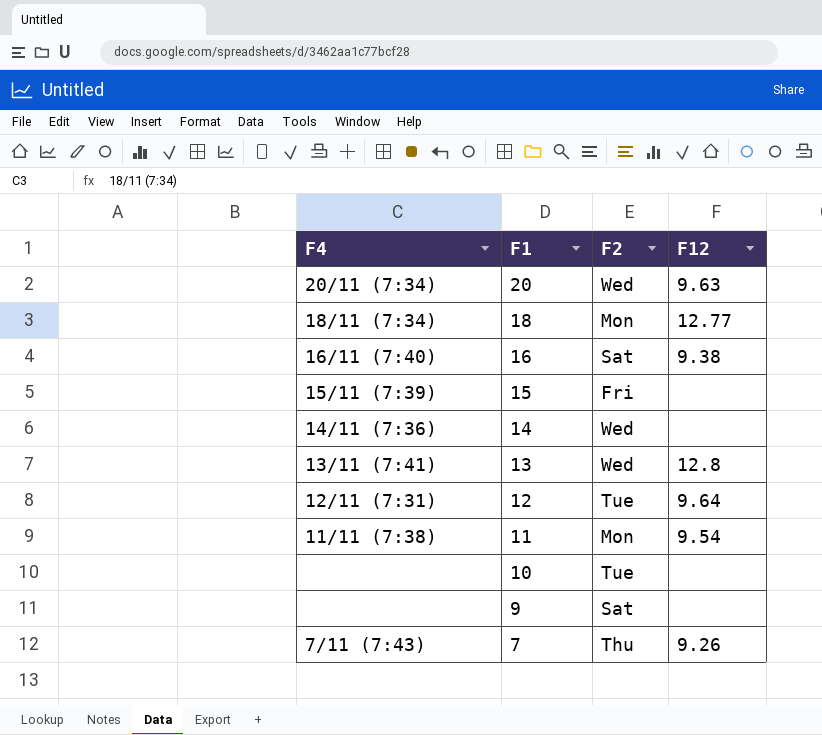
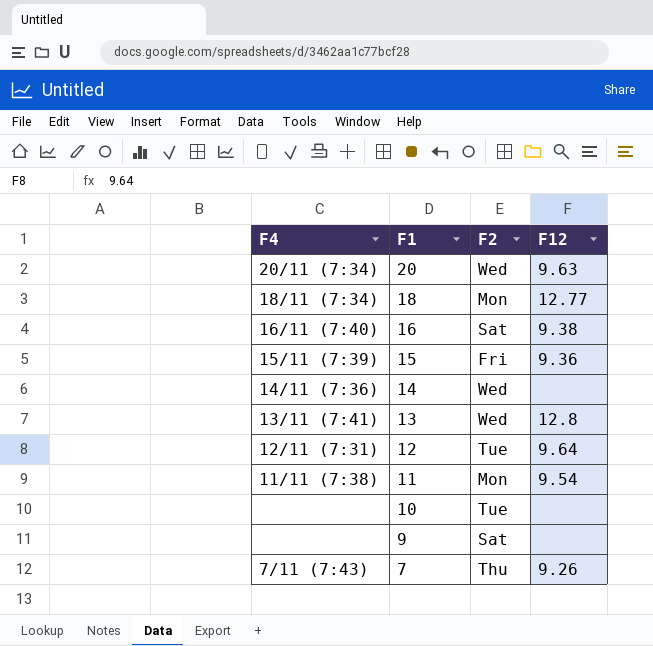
15 | F12: none -> 9.36

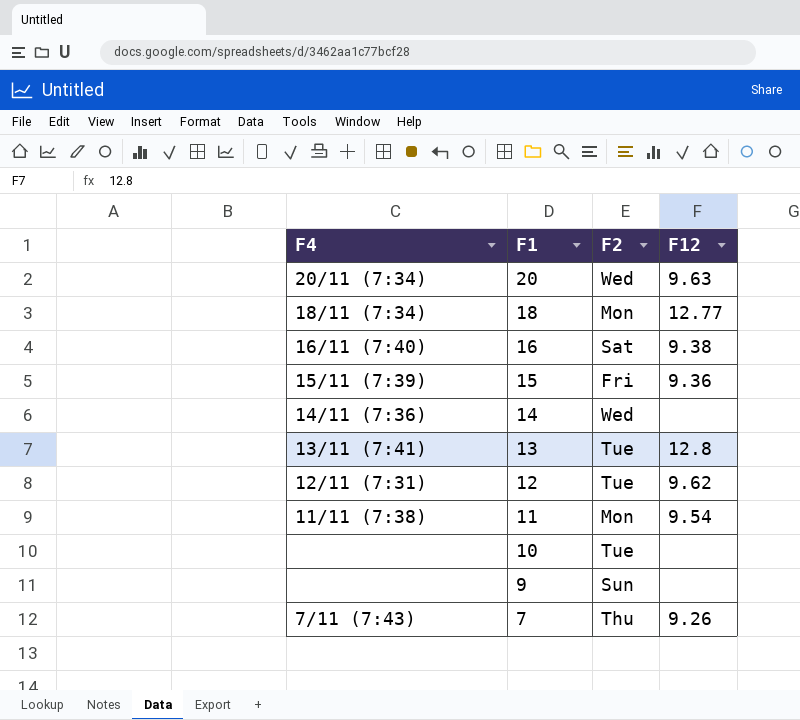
13 | F2: Wed -> Tue
12 | F12: 9.64 -> 9.62
9 | F2: Sat -> Sun

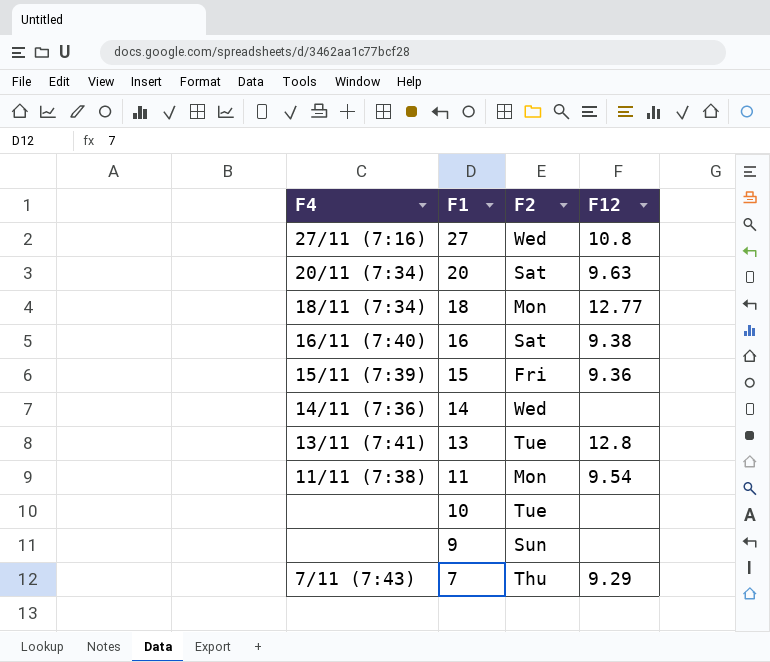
row 12: 12/11 (7:31) | Tue | 9.62 -> none
row 27: none -> 27/11 (7:16) | Wed | 10.8
20 | F2: Wed -> Sat
7 | F12: 9.26 -> 9.29

